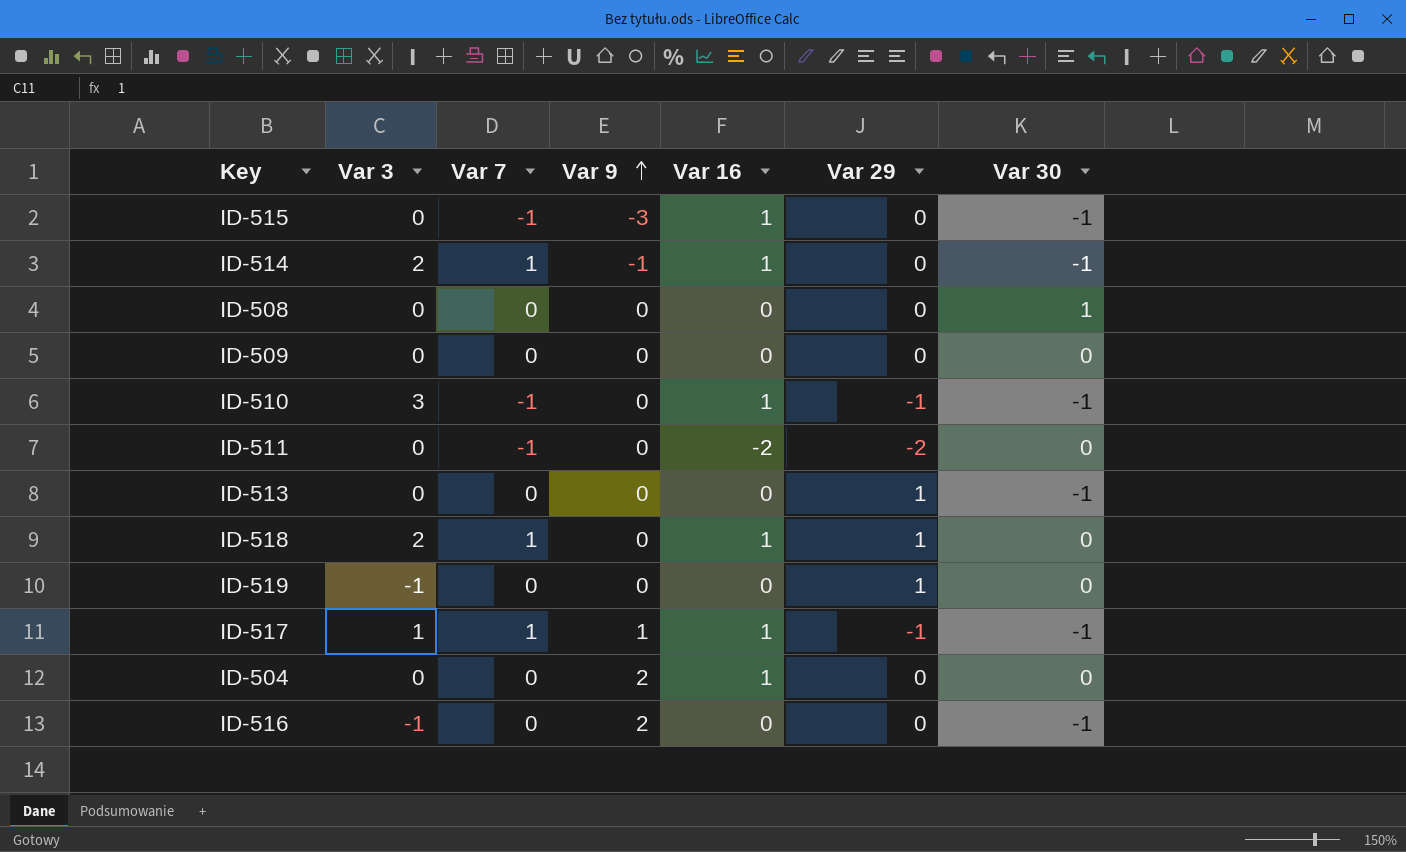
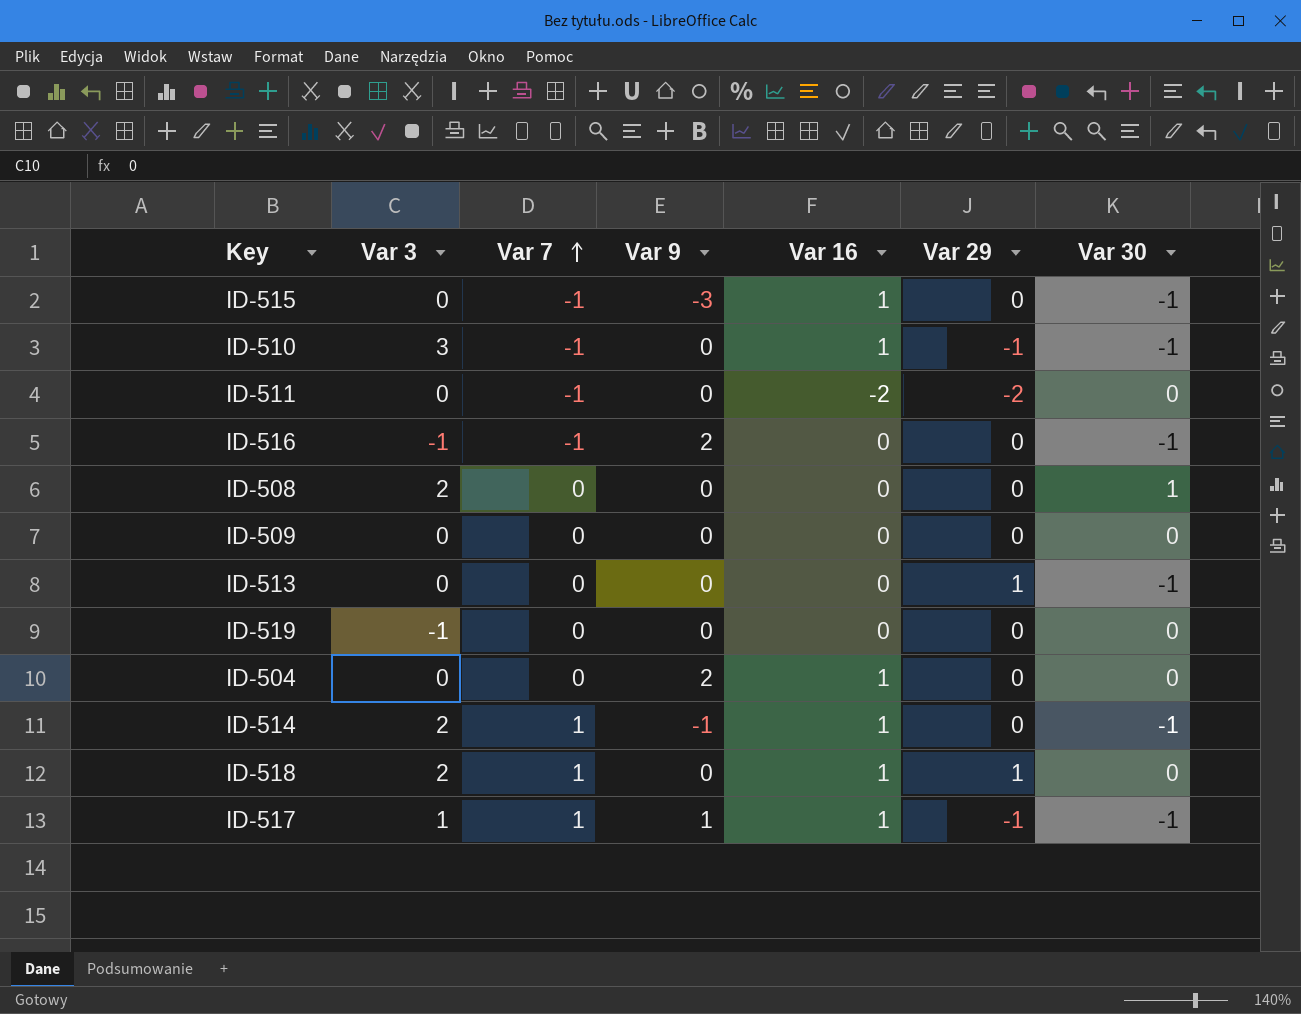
row order: Var 9 ascending -> Var 7 ascending
ID-516 | Var 7: 0 -> -1
ID-508 | Var 3: 0 -> 2
ID-519 | Var 29: 1 -> 0

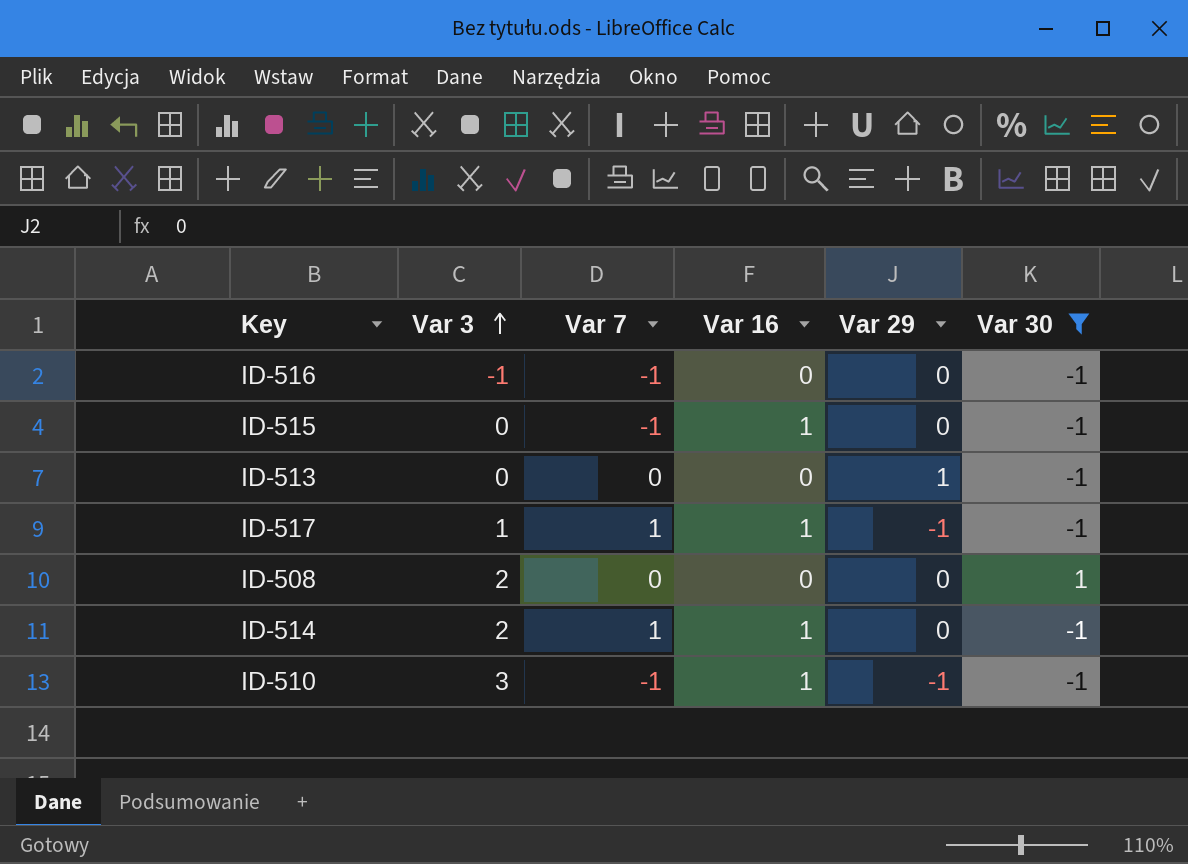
filter: none -> Var 30 != 0
row order: Var 7 ascending -> Var 3 ascending
column Var 9 | position: 4 -> none

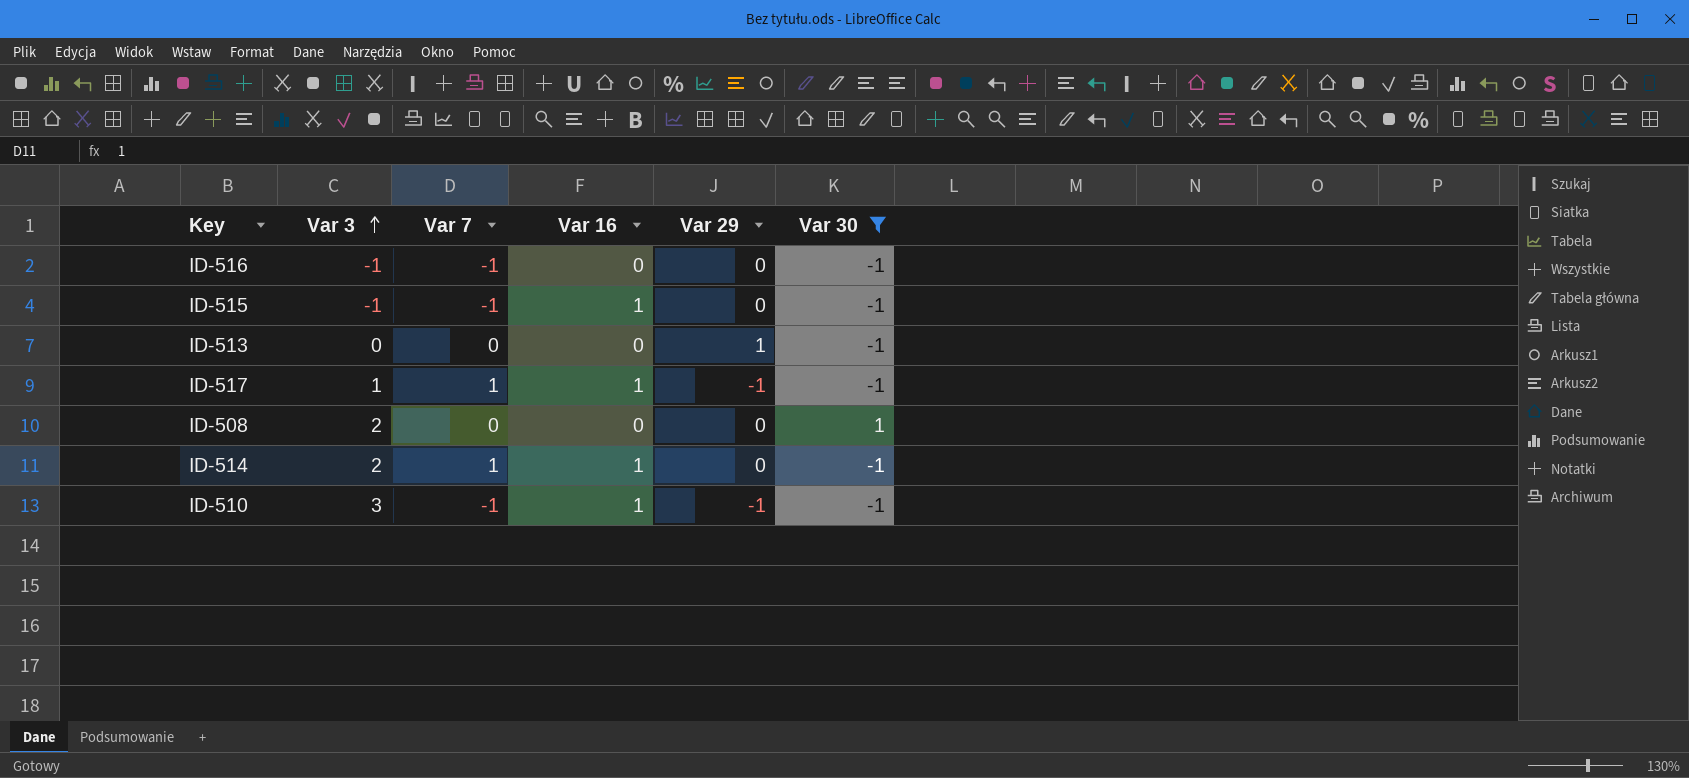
ID-515 | Var 3: 0 -> -1

